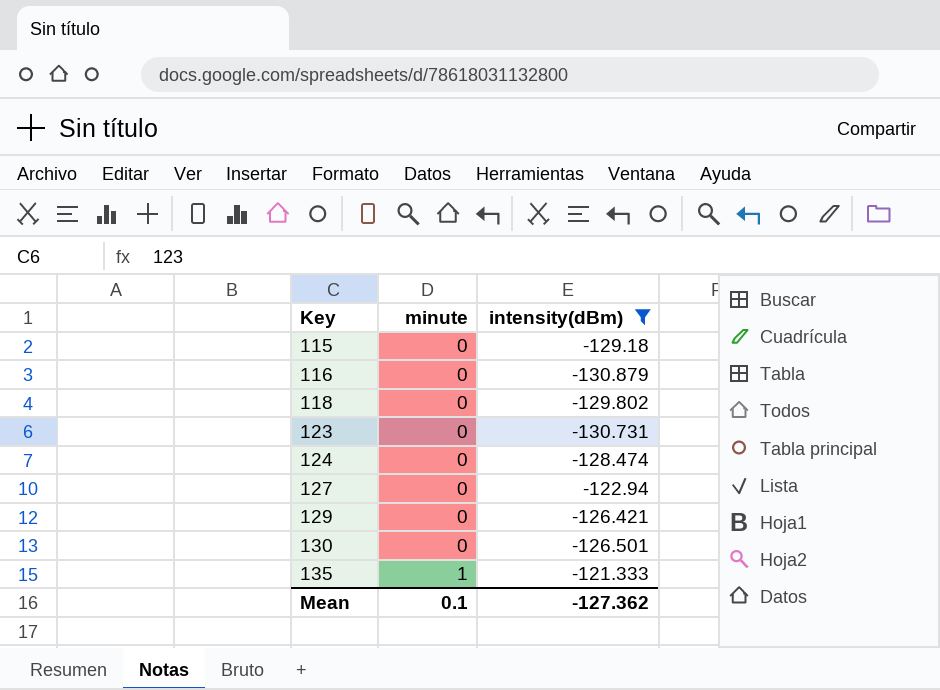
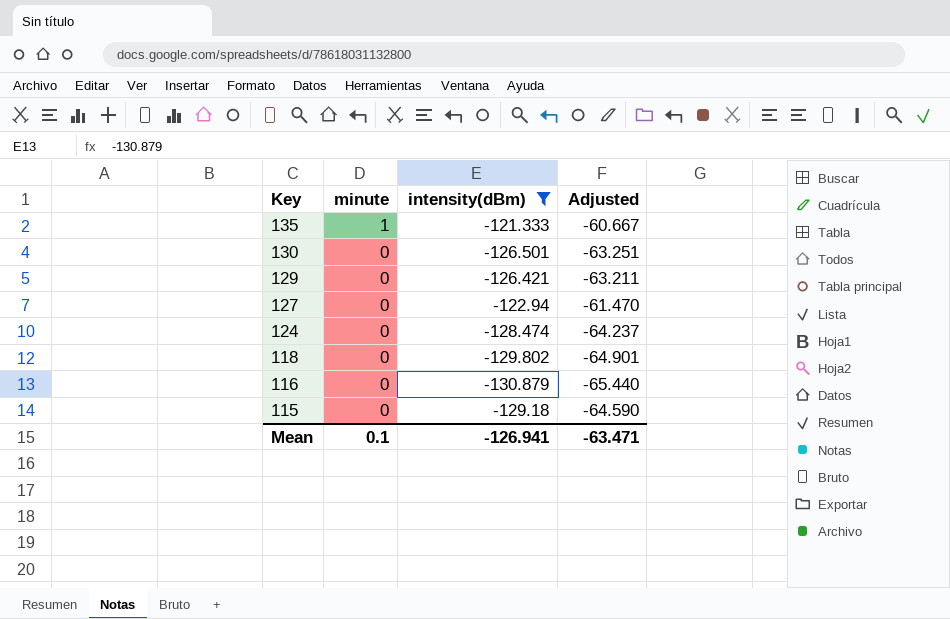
row order: Key ascending -> Key descending
column Adjusted | formula: none -> [intensity(dBm)] * 0.5
row 123: 0 | -130.731 -> none
Mean | intensity(dBm): -127.362 -> -126.941

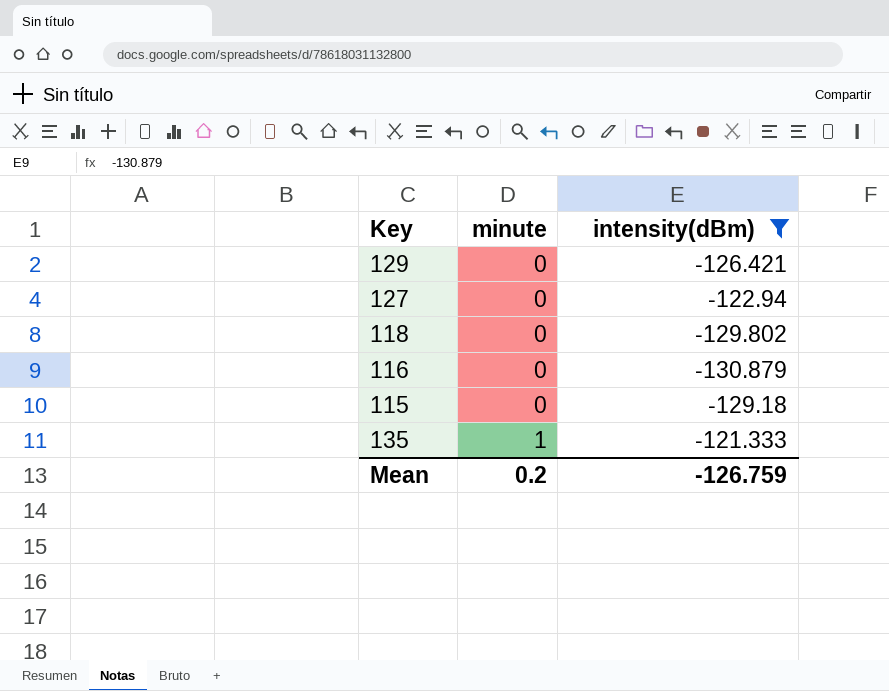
row order: Key descending -> minute ascending
column Adjusted | formula: [intensity(dBm)] * 0.5 -> none
row 130: 0 | -126.501 | -63.251 -> none
row 124: 0 | -128.474 | -64.237 -> none
Mean | minute: 0.1 -> 0.2
Mean | intensity(dBm): -126.941 -> -126.759

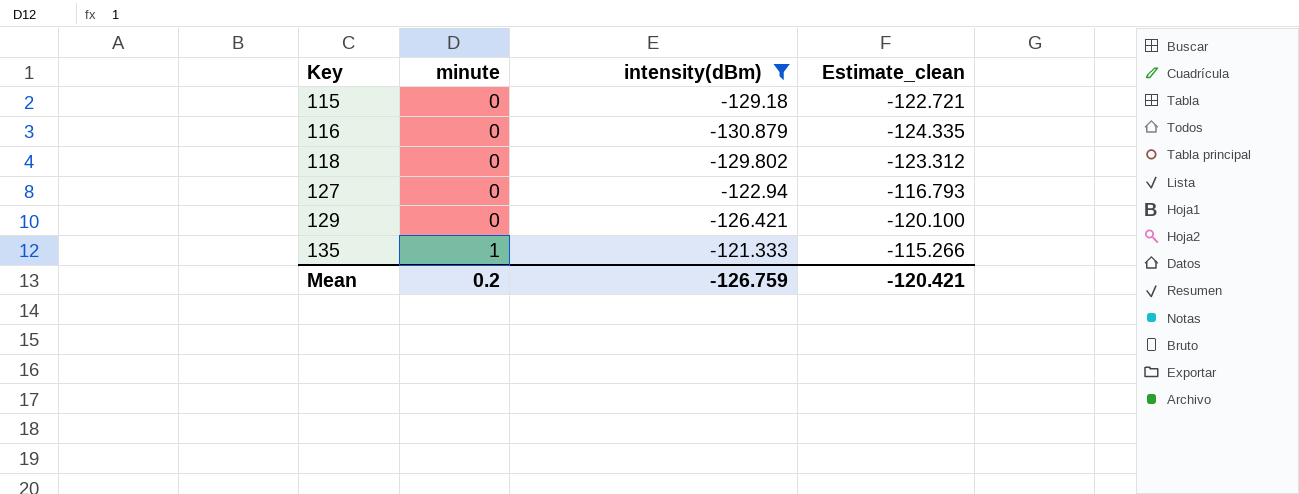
row order: minute ascending -> Key ascending
column Estimate_clean | formula: none -> [intensity(dBm)] * 0.95

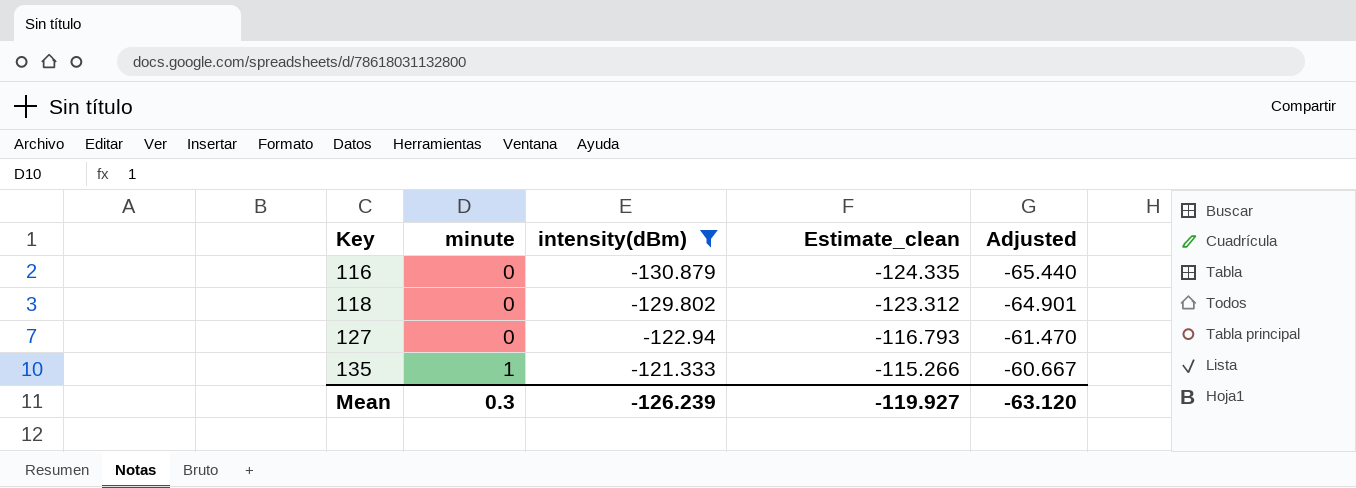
column Adjusted | formula: none -> [intensity(dBm)] * 0.5
row 115: 0 | -129.18 | -122.721 -> none
row 129: 0 | -126.421 | -120.100 -> none
Mean | minute: 0.2 -> 0.3
Mean | intensity(dBm): -126.759 -> -126.239
Mean | Estimate_clean: -120.421 -> -119.927

